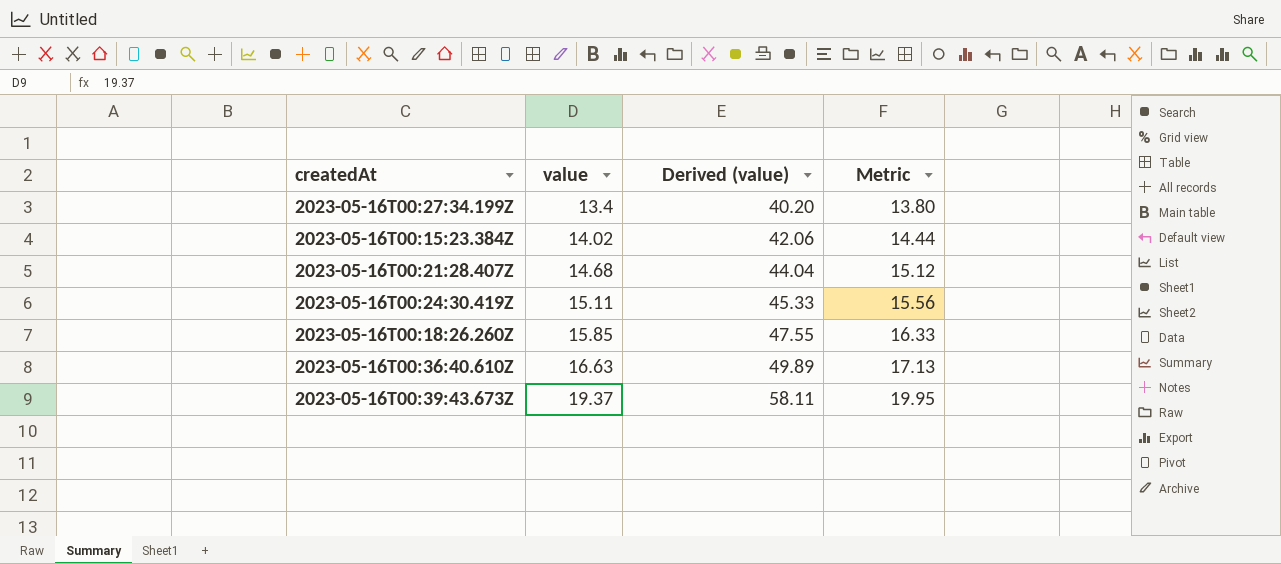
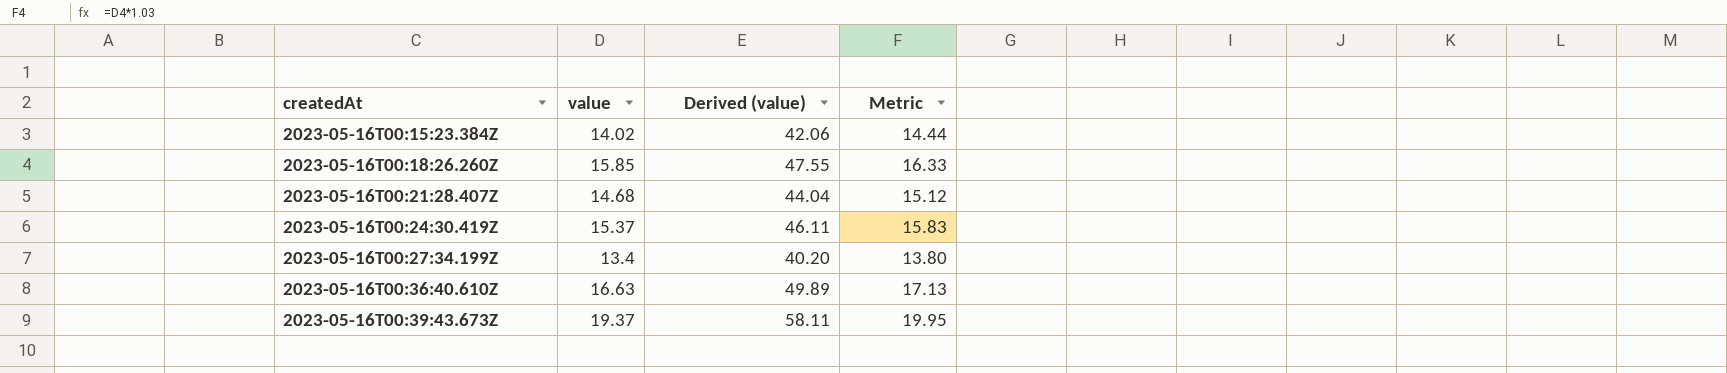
row order: value ascending -> createdAt ascending
2023-05-16T00:24:30.419Z | value: 15.11 -> 15.37
2023-05-16T00:24:30.419Z | Derived (value): 45.33 -> 46.11
2023-05-16T00:24:30.419Z | Metric: 15.56 -> 15.83

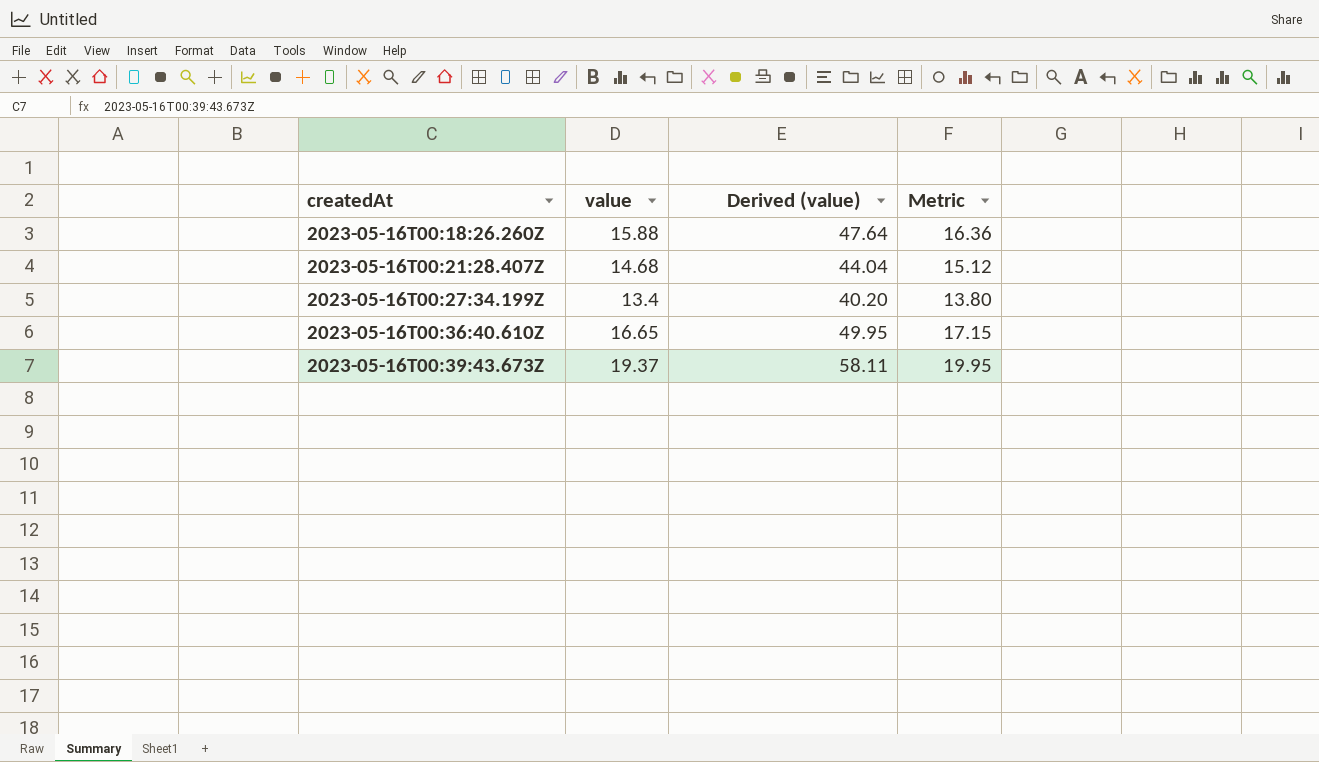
row 2023-05-16T00:15:23.384Z: 14.02 | 42.06 | 14.44 -> none
row 2023-05-16T00:24:30.419Z: 15.37 | 46.11 | 15.83 -> none
2023-05-16T00:18:26.260Z | value: 15.85 -> 15.88
2023-05-16T00:18:26.260Z | Derived (value): 47.55 -> 47.64
2023-05-16T00:18:26.260Z | Metric: 16.33 -> 16.36
2023-05-16T00:36:40.610Z | value: 16.63 -> 16.65
2023-05-16T00:36:40.610Z | Derived (value): 49.89 -> 49.95
2023-05-16T00:36:40.610Z | Metric: 17.13 -> 17.15

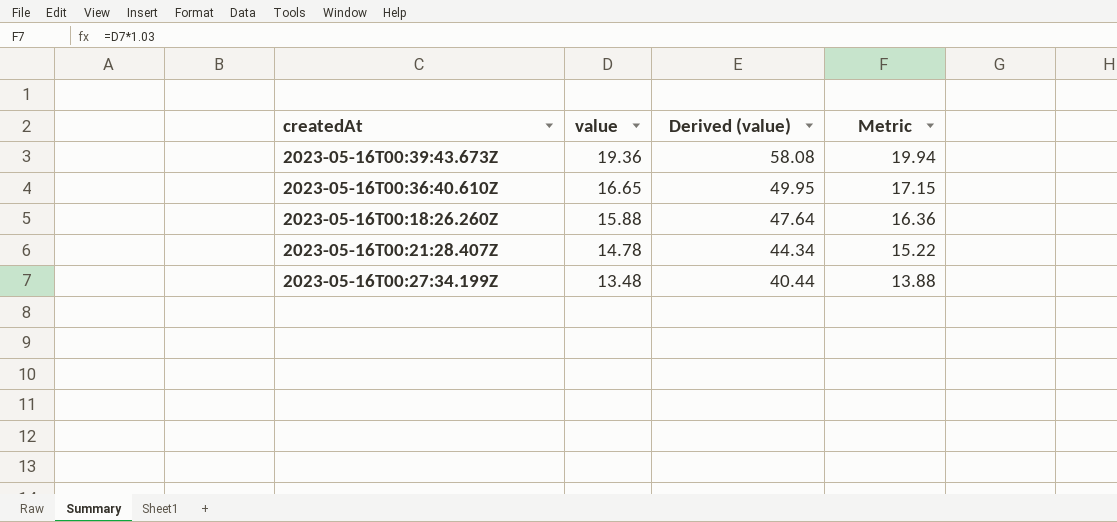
row order: createdAt ascending -> value descending
2023-05-16T00:39:43.673Z | value: 19.37 -> 19.36
2023-05-16T00:39:43.673Z | Derived (value): 58.11 -> 58.08
2023-05-16T00:39:43.673Z | Metric: 19.95 -> 19.94
2023-05-16T00:21:28.407Z | value: 14.68 -> 14.78
2023-05-16T00:21:28.407Z | Derived (value): 44.04 -> 44.34
2023-05-16T00:21:28.407Z | Metric: 15.12 -> 15.22
2023-05-16T00:27:34.199Z | value: 13.4 -> 13.48
2023-05-16T00:27:34.199Z | Derived (value): 40.20 -> 40.44
2023-05-16T00:27:34.199Z | Metric: 13.80 -> 13.88

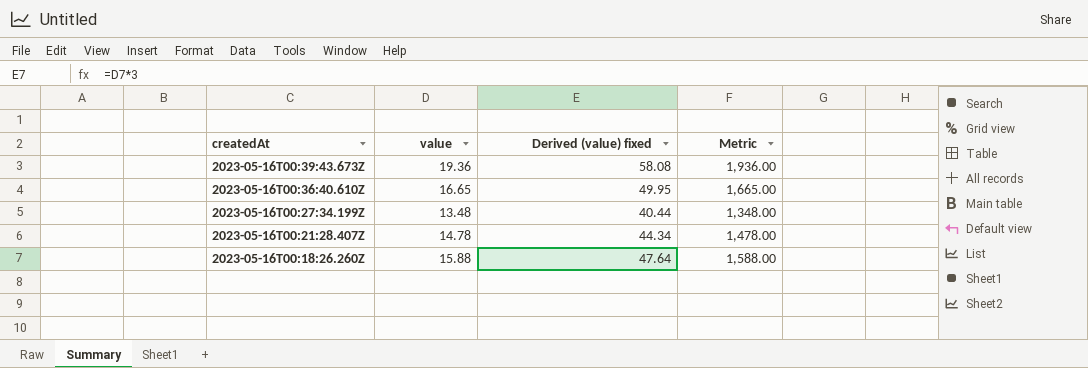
row order: value descending -> createdAt descending
column name: Derived (value) -> Derived (value) fixed
column Metric | formula: [value] * 1.03 -> [value] * 100

